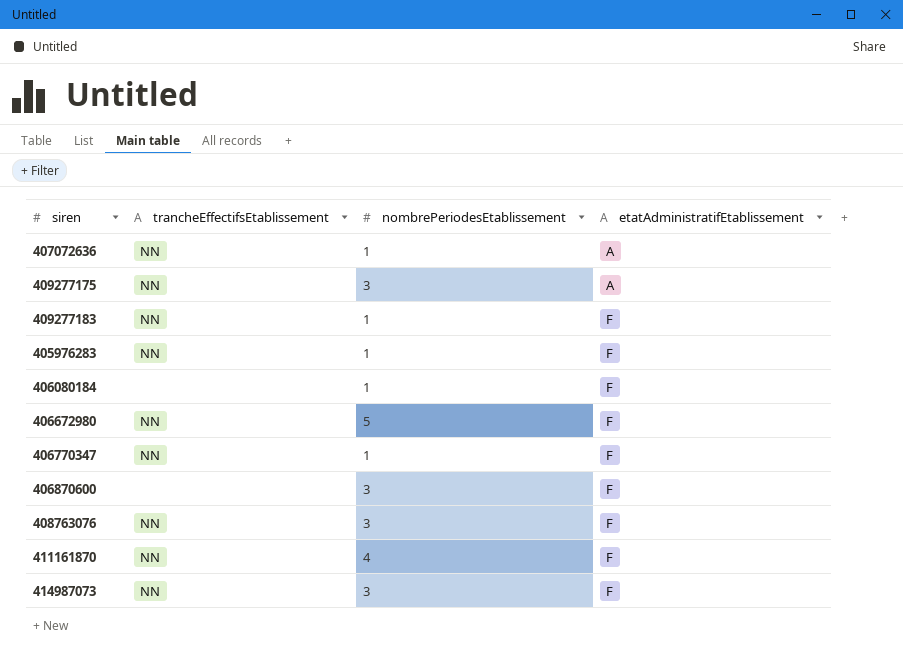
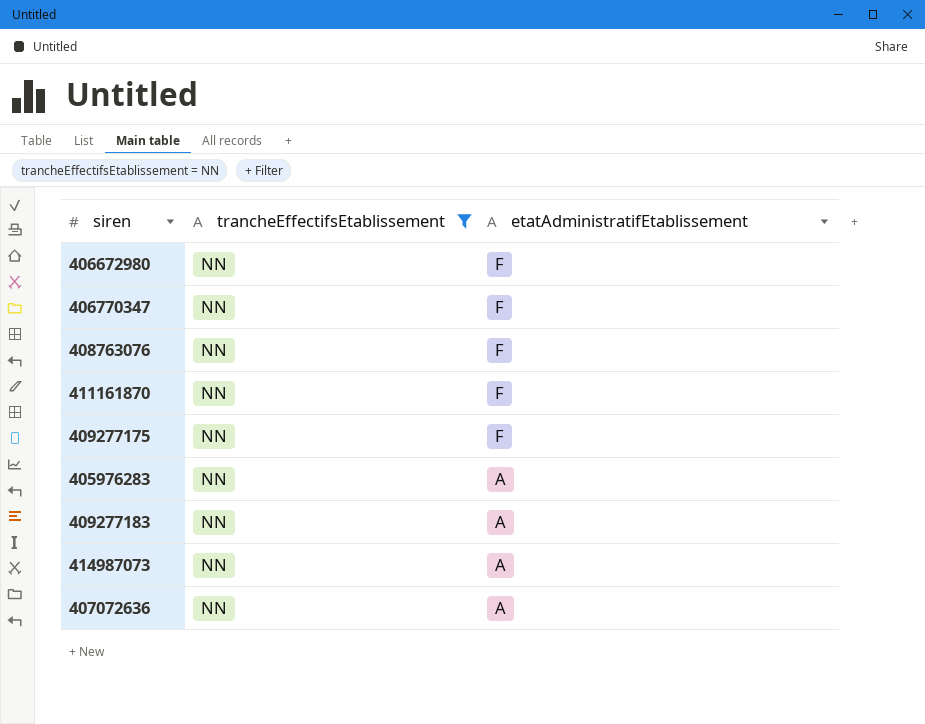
filter: none -> trancheEffectifsEtablissement = NN
row order: etatAdministratifEtablissement ascending -> etatAdministratifEtablissement descending
column nombrePeriodesEtablissement | position: 3 -> none
409277175 | etatAdministratifEtablissement: A -> F
405976283 | etatAdministratifEtablissement: F -> A
409277183 | etatAdministratifEtablissement: F -> A
414987073 | etatAdministratifEtablissement: F -> A

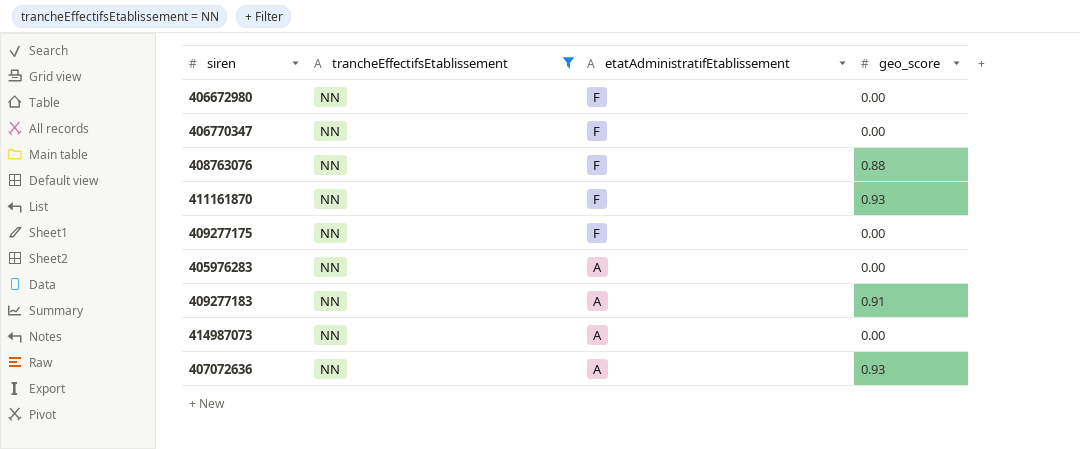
column geo_score | position: none -> 4

